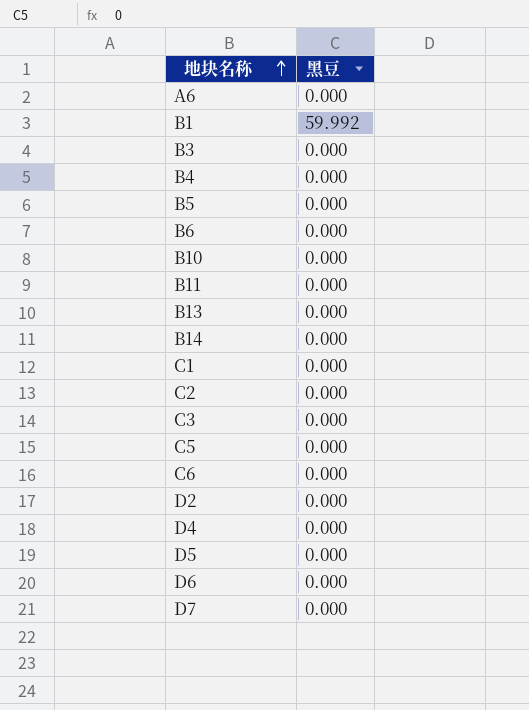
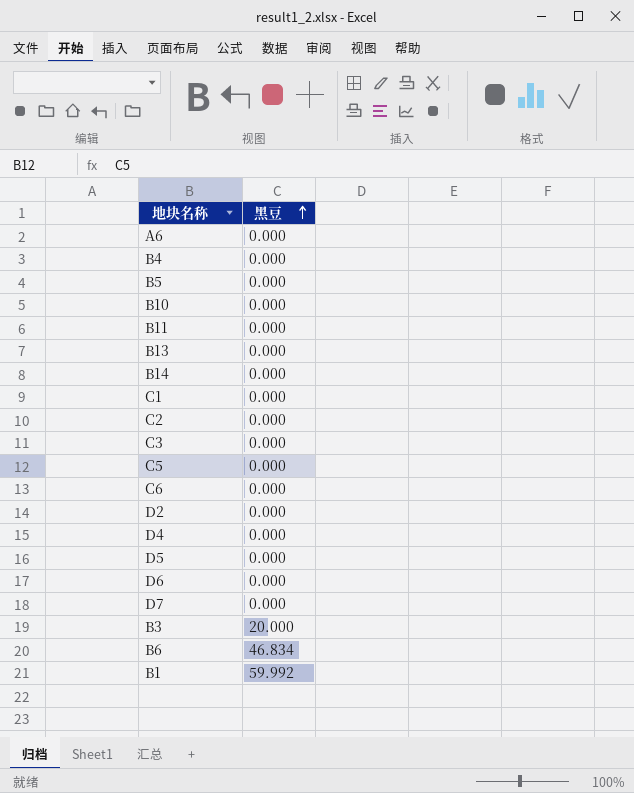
row order: 地块名称 ascending -> 黑豆 ascending
B3 | 黑豆: 0.000 -> 20.000
B6 | 黑豆: 0.000 -> 46.834

